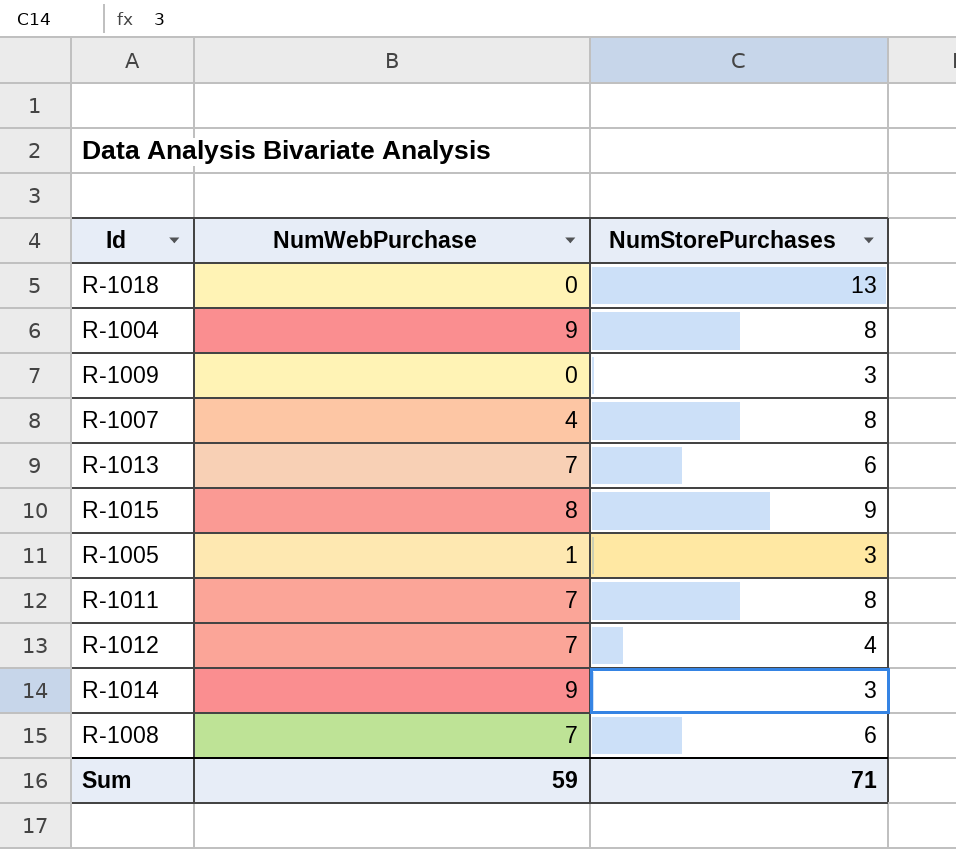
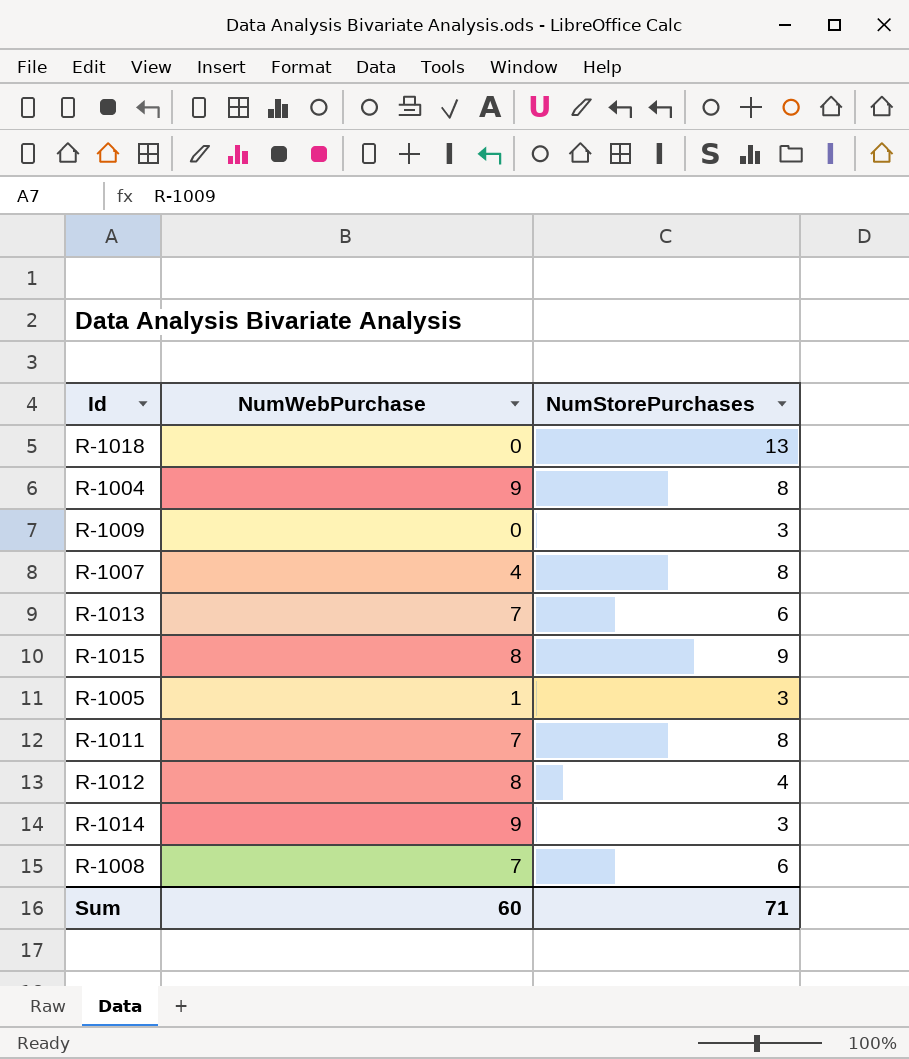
R-1012 | NumWebPurchase: 7 -> 8
Sum | NumWebPurchase: 59 -> 60

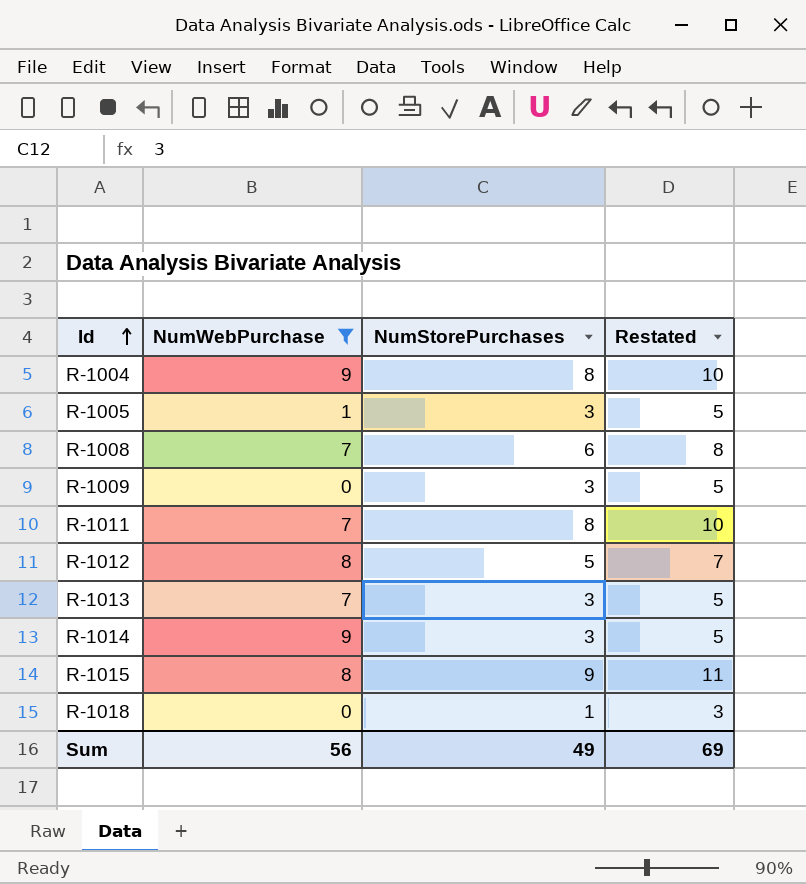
filter: none -> NumWebPurchase != 4
row order: none -> Id ascending
column Restated | formula: none -> [NumStorePurchases] + 2
R-1012 | NumStorePurchases: 4 -> 5
R-1013 | NumStorePurchases: 6 -> 3
R-1018 | NumStorePurchases: 13 -> 1
Sum | NumWebPurchase: 60 -> 56
Sum | NumStorePurchases: 71 -> 49

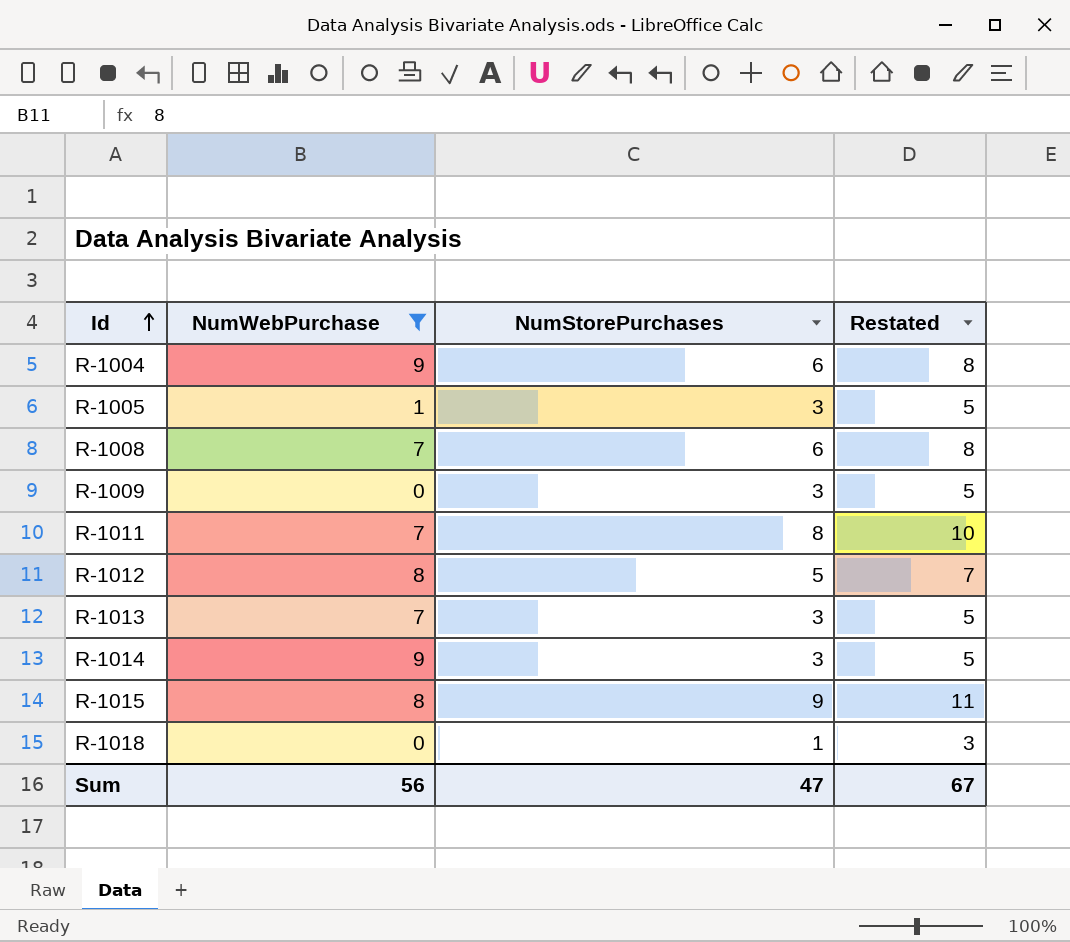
R-1004 | NumStorePurchases: 8 -> 6
R-1004 | Restated: 10 -> 8
Sum | NumStorePurchases: 49 -> 47
Sum | Restated: 69 -> 67

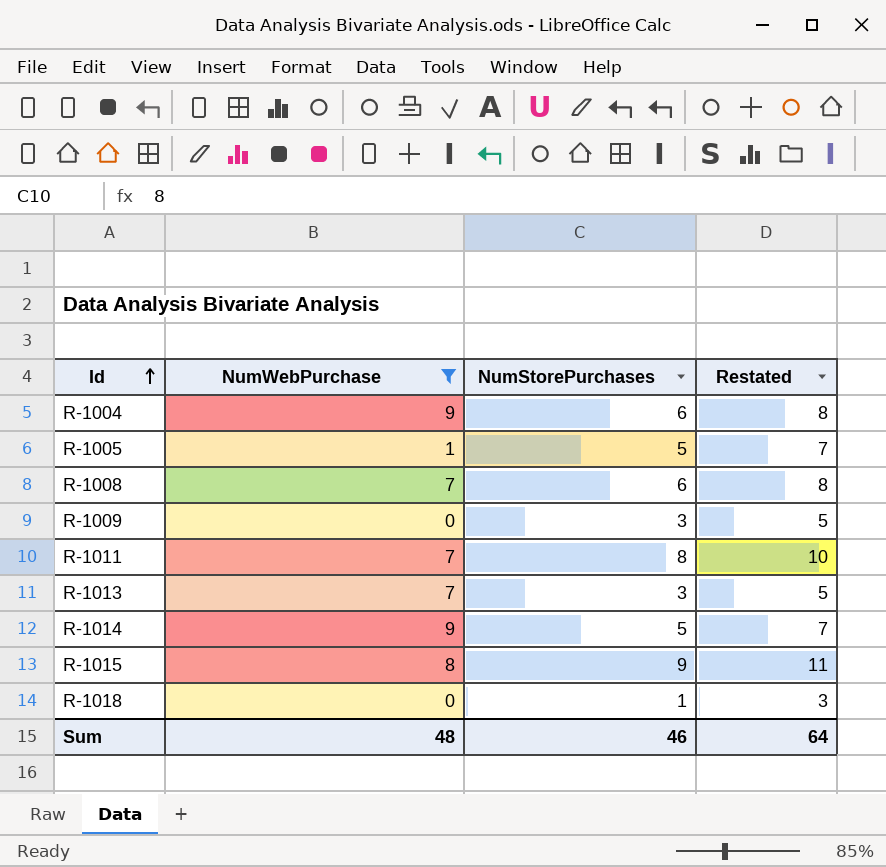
row R-1012: 8 | 5 | 7 -> none
R-1005 | NumStorePurchases: 3 -> 5
R-1005 | Restated: 5 -> 7
R-1014 | NumStorePurchases: 3 -> 5
R-1014 | Restated: 5 -> 7
Sum | NumWebPurchase: 56 -> 48
Sum | NumStorePurchases: 47 -> 46
Sum | Restated: 67 -> 64

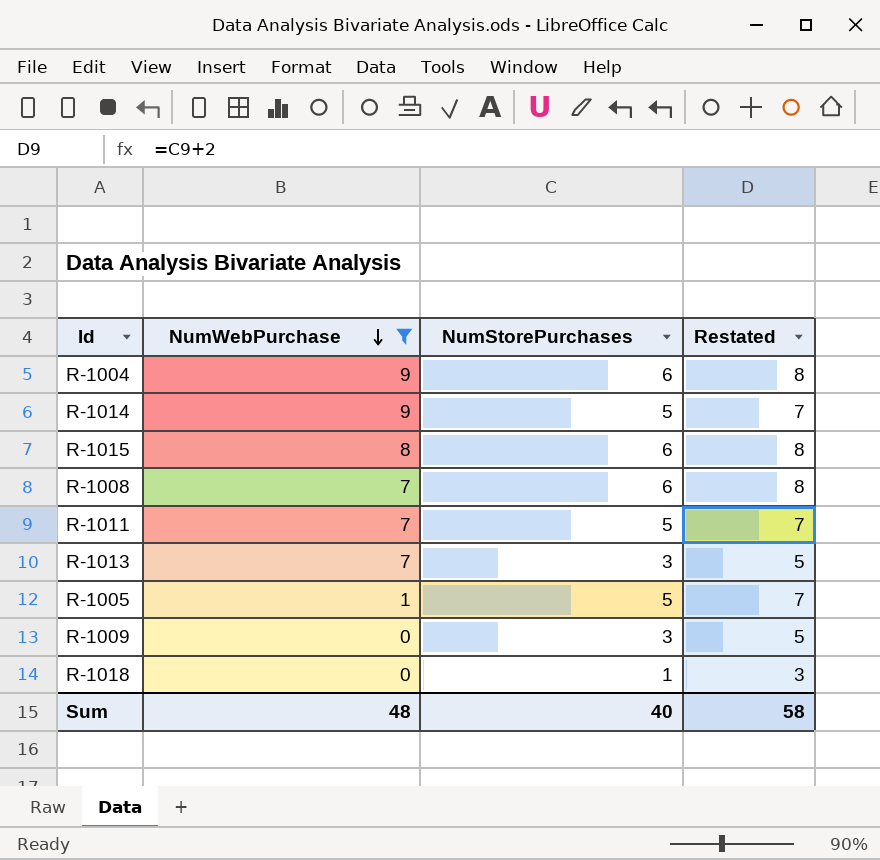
row order: Id ascending -> NumWebPurchase descending
R-1015 | NumStorePurchases: 9 -> 6
R-1015 | Restated: 11 -> 8
R-1011 | NumStorePurchases: 8 -> 5
R-1011 | Restated: 10 -> 7
Sum | NumStorePurchases: 46 -> 40
Sum | Restated: 64 -> 58

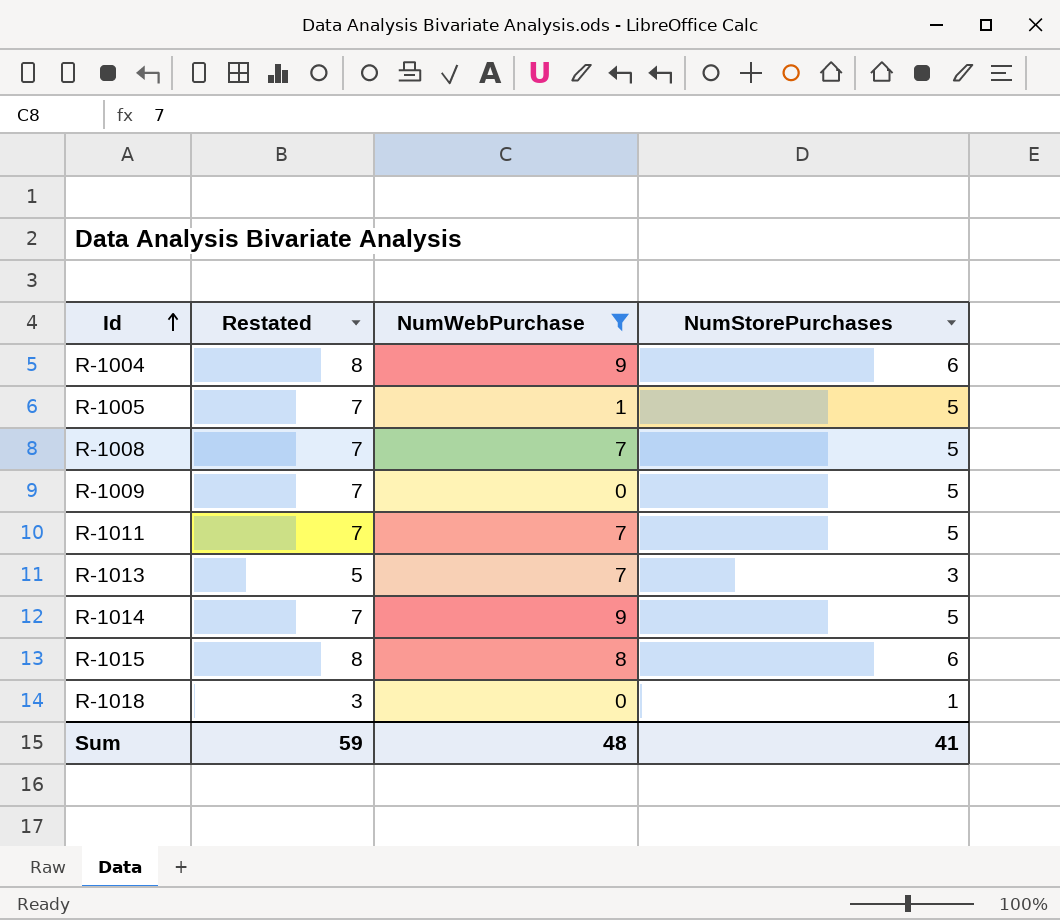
row order: NumWebPurchase descending -> Id ascending
column Restated | position: 4 -> 2
R-1008 | Restated: 8 -> 7
R-1008 | NumStorePurchases: 6 -> 5
R-1009 | Restated: 5 -> 7
R-1009 | NumStorePurchases: 3 -> 5
Sum | Restated: 58 -> 59
Sum | NumStorePurchases: 40 -> 41

